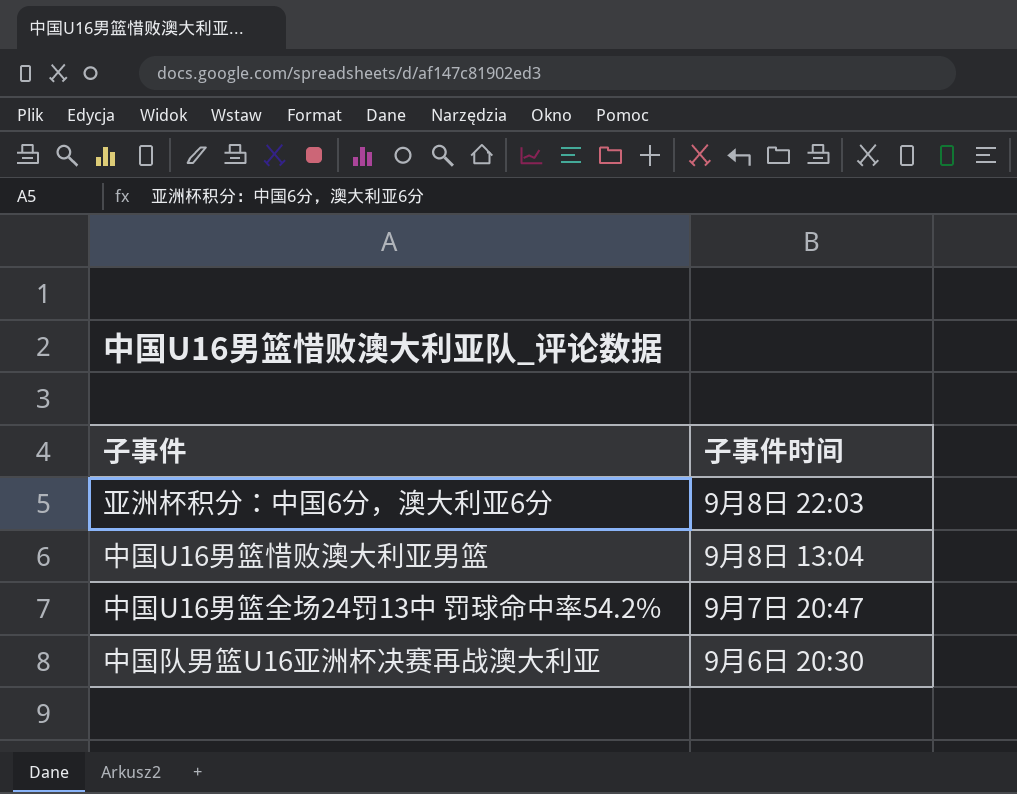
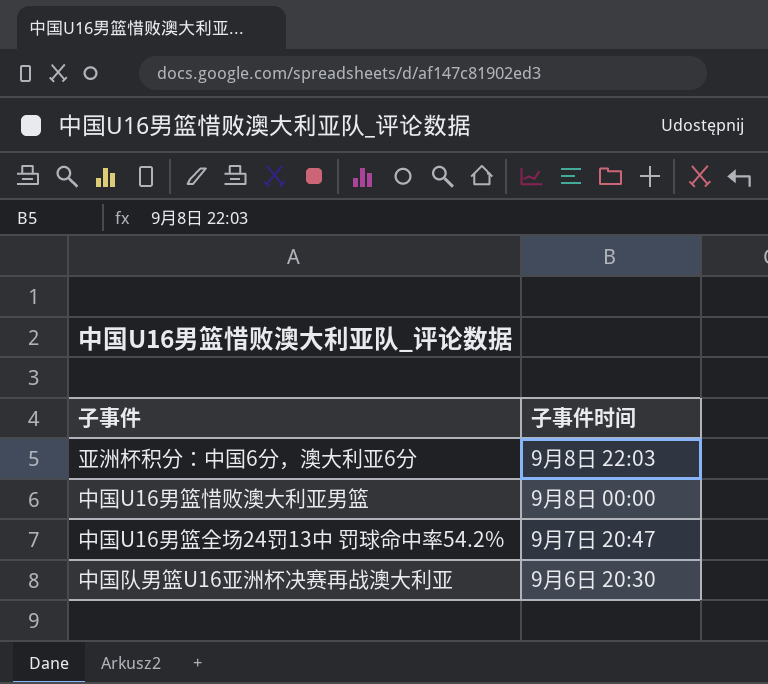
中国U16男篮惜败澳大利亚男篮 | 子事件时间: 9月8日 13:04 -> 9月8日 00:00

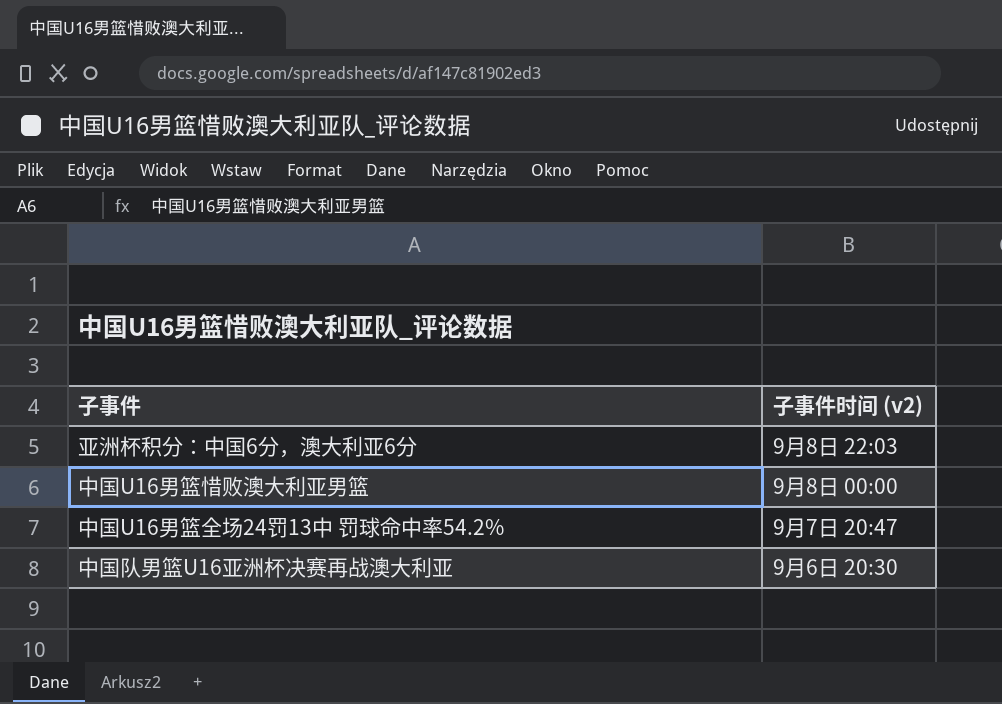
column name: 子事件时间 -> 子事件时间 (v2)

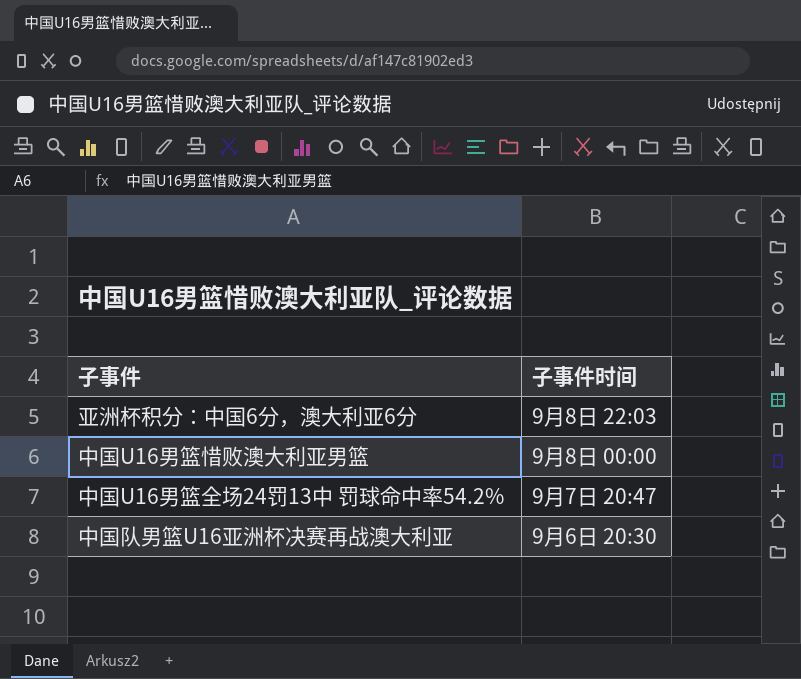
column name: 子事件时间 (v2) -> 子事件时间

